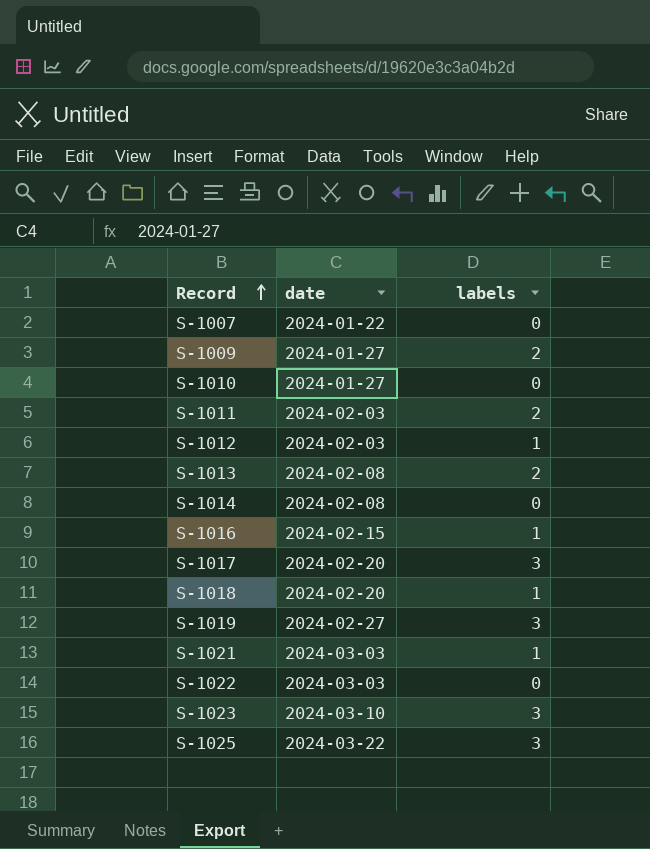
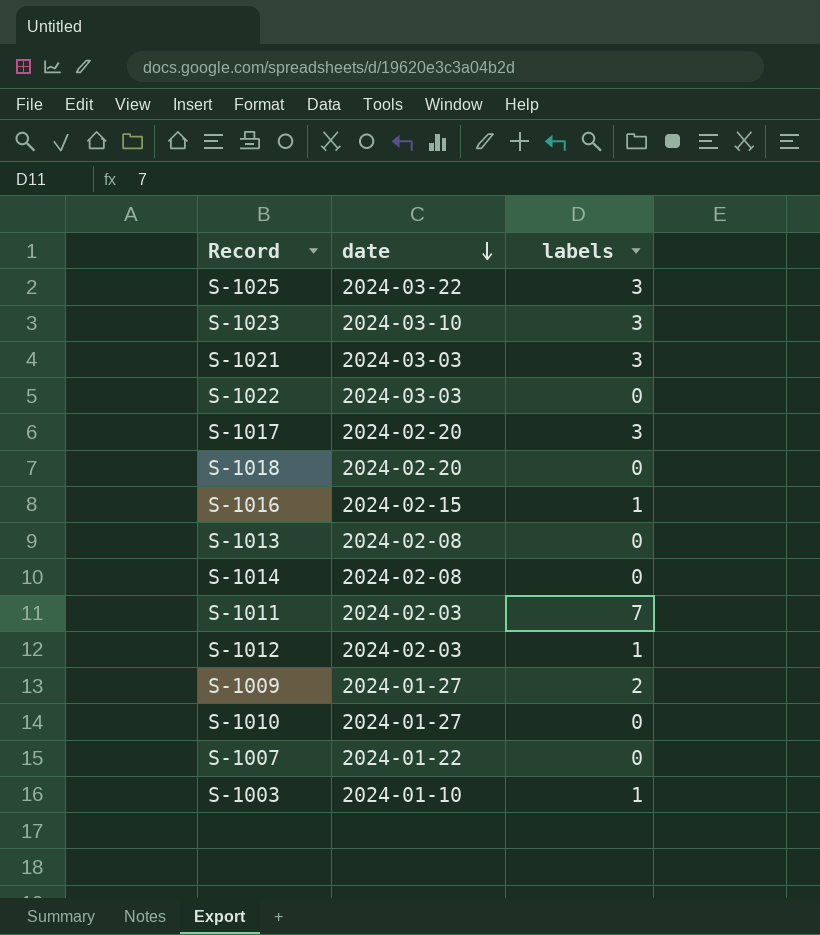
row order: Record ascending -> date descending
row S-1019: 2024-02-27 | 3 -> none
S-1021 | labels: 1 -> 3
S-1018 | labels: 1 -> 0
S-1013 | labels: 2 -> 0
S-1011 | labels: 2 -> 7
row S-1003: none -> 2024-01-10 | 1

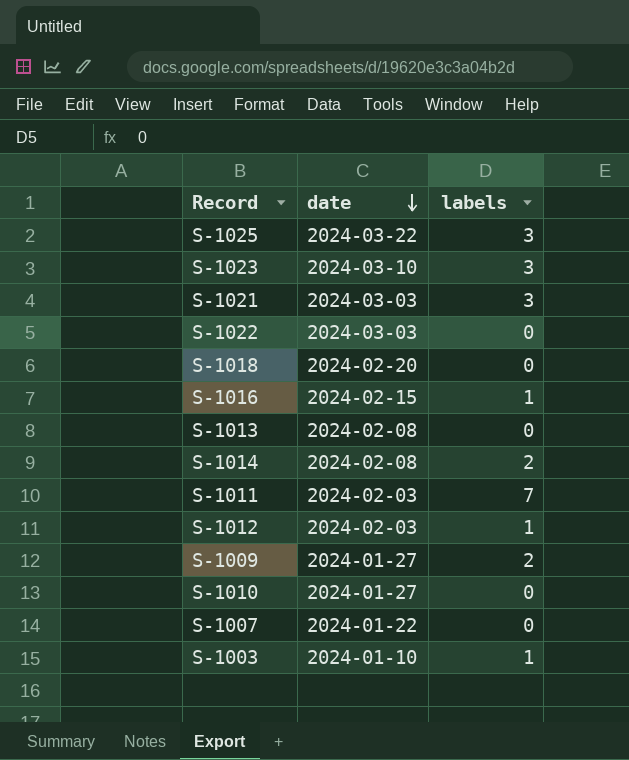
row S-1017: 2024-02-20 | 3 -> none
S-1014 | labels: 0 -> 2

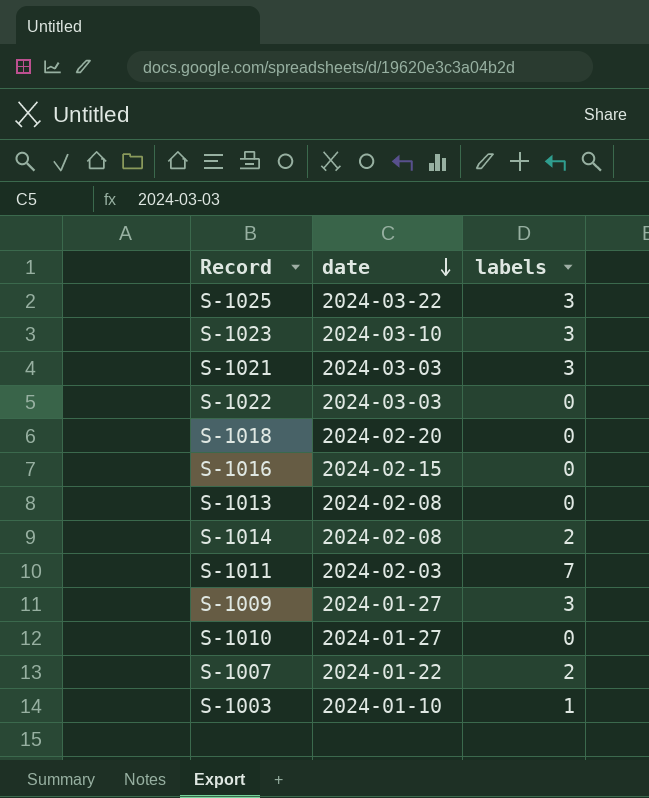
row S-1012: 2024-02-03 | 1 -> none
S-1016 | labels: 1 -> 0
S-1009 | labels: 2 -> 3
S-1007 | labels: 0 -> 2

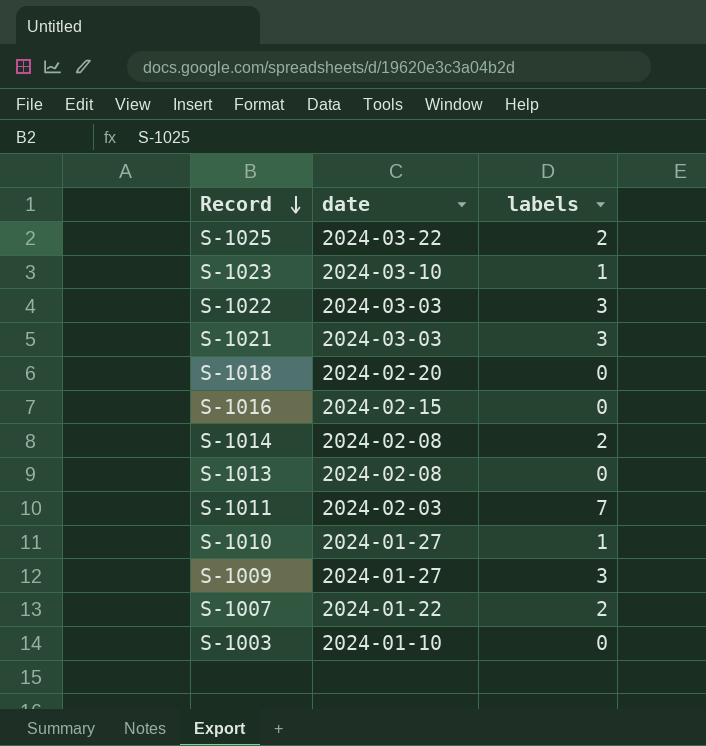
row order: date descending -> Record descending
S-1025 | labels: 3 -> 2
S-1023 | labels: 3 -> 1
S-1022 | labels: 0 -> 3
S-1010 | labels: 0 -> 1
S-1003 | labels: 1 -> 0

